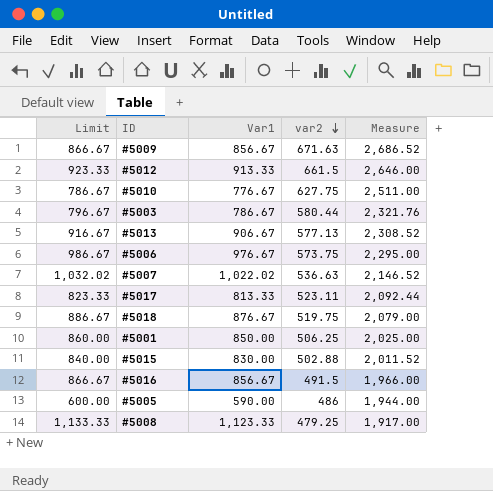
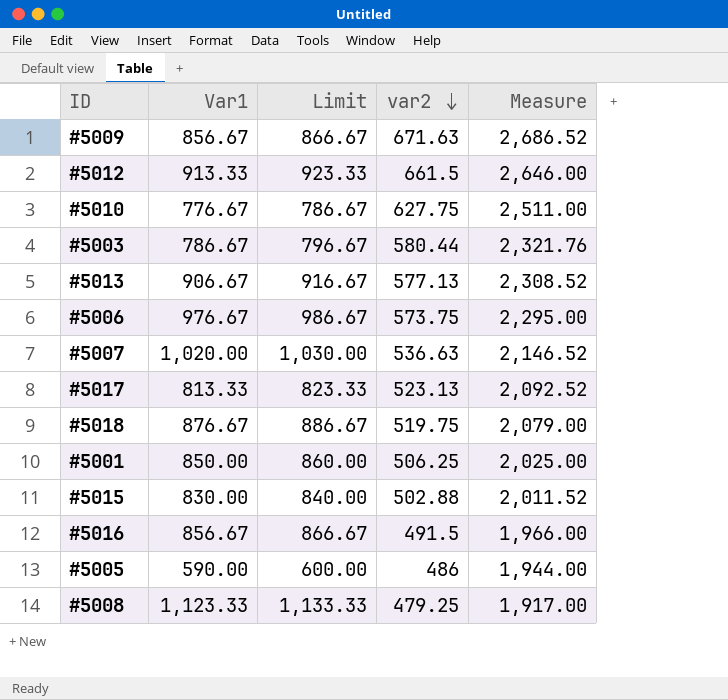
column Limit | position: 1 -> 3
#5007 | Var1: 1,022.02 -> 1,020.00
#5007 | Limit: 1,032.02 -> 1,030.00
#5017 | var2: 523.11 -> 523.13
#5017 | Measure: 2,092.44 -> 2,092.52

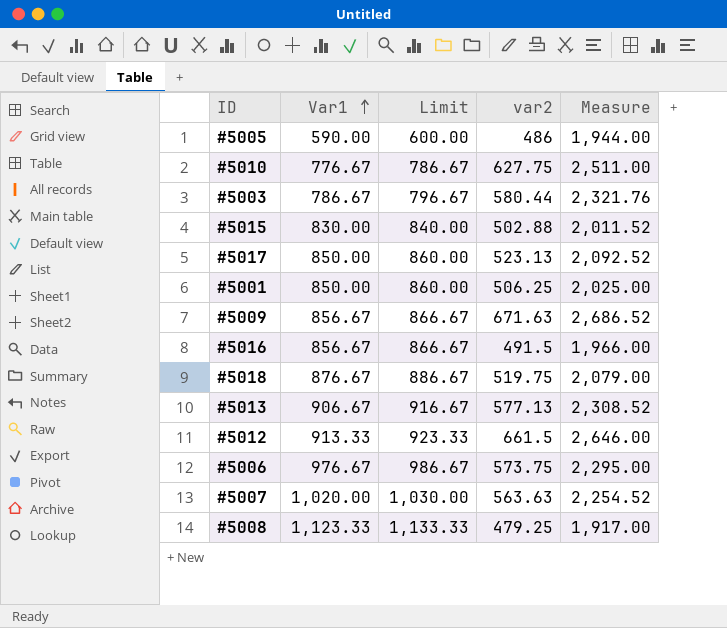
row order: var2 descending -> Var1 ascending
#5017 | Var1: 813.33 -> 850.00
#5017 | Limit: 823.33 -> 860.00
#5007 | var2: 536.63 -> 563.63
#5007 | Measure: 2,146.52 -> 2,254.52

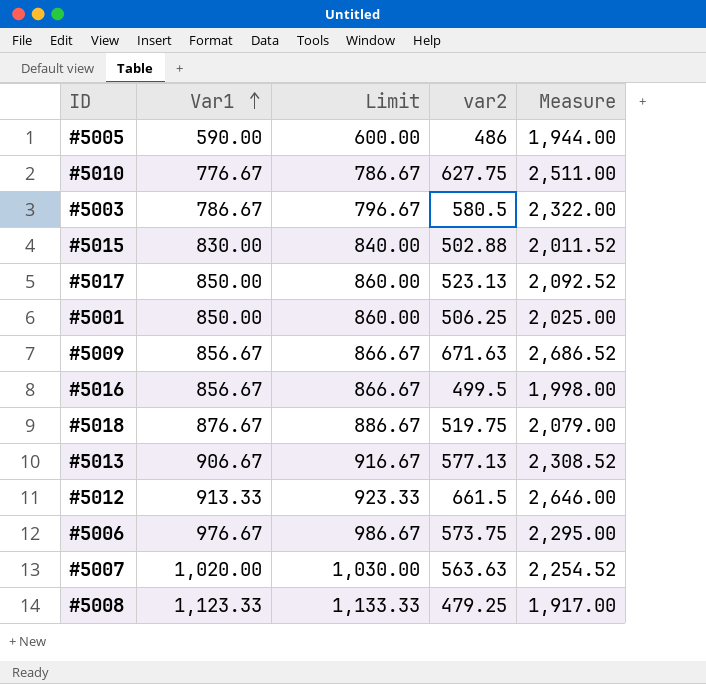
#5003 | var2: 580.44 -> 580.5
#5003 | Measure: 2,321.76 -> 2,322.00
#5016 | var2: 491.5 -> 499.5
#5016 | Measure: 1,966.00 -> 1,998.00

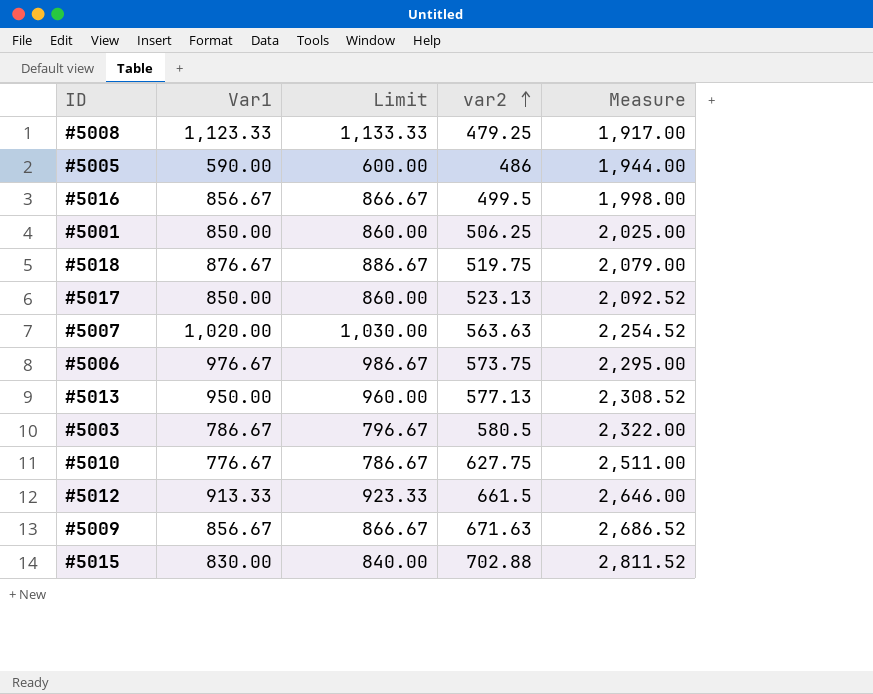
row order: Var1 ascending -> var2 ascending
#5013 | Var1: 906.67 -> 950.00
#5013 | Limit: 916.67 -> 960.00
#5015 | var2: 502.88 -> 702.88
#5015 | Measure: 2,011.52 -> 2,811.52

